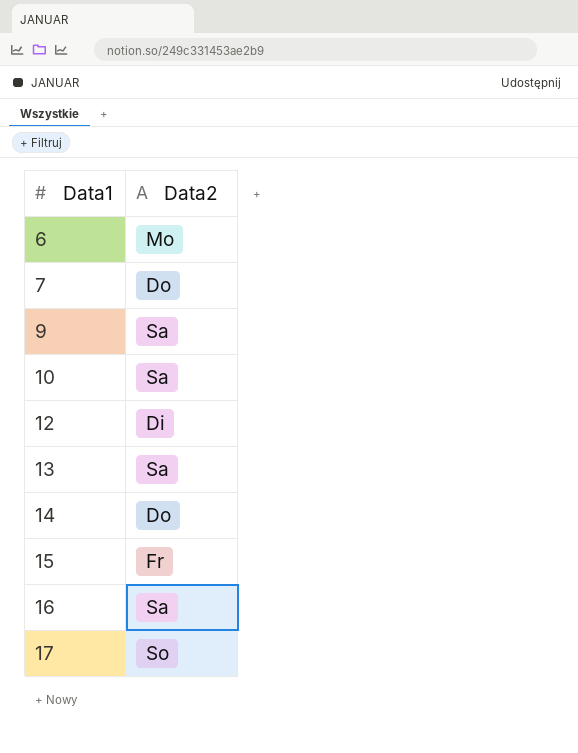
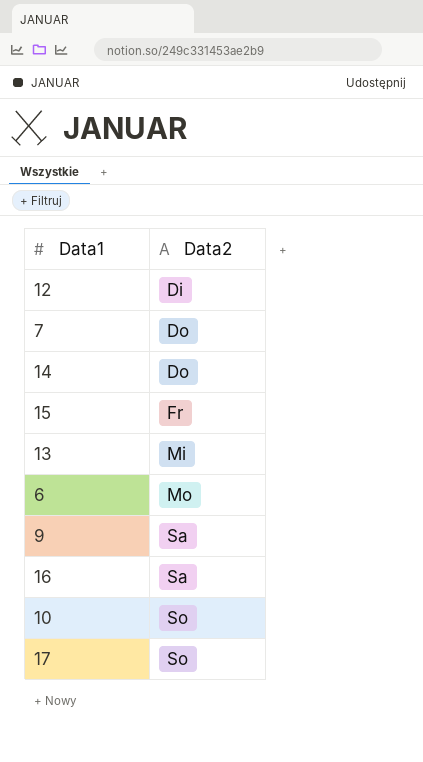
row order: Data1 ascending -> Data2 ascending
13 | Data2: Sa -> Mi
10 | Data2: Sa -> So

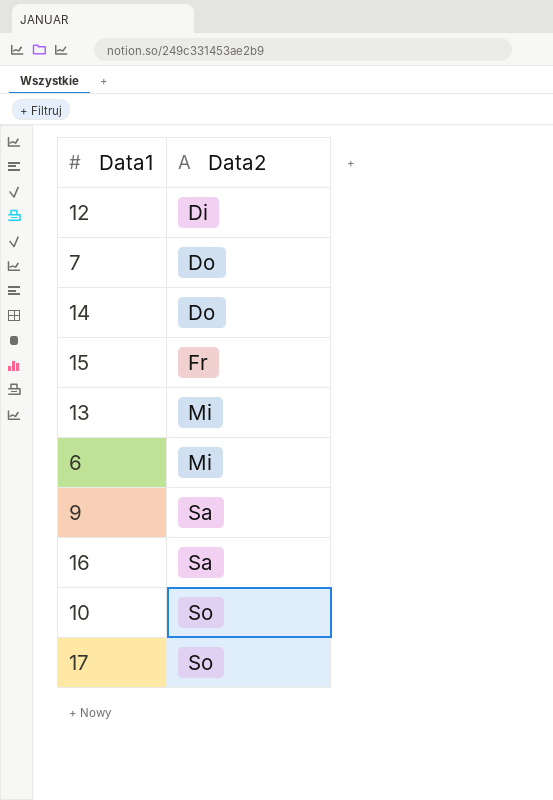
6 | Data2: Mo -> Mi

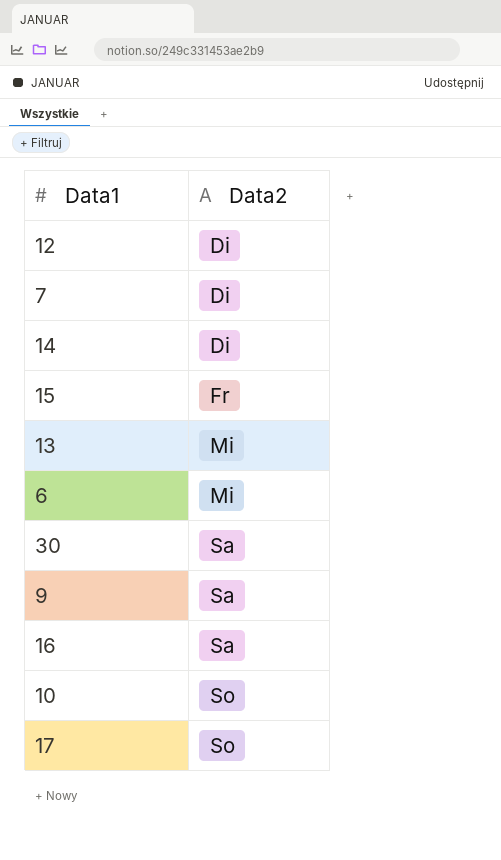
7 | Data2: Do -> Di
14 | Data2: Do -> Di
row 30: none -> Sa

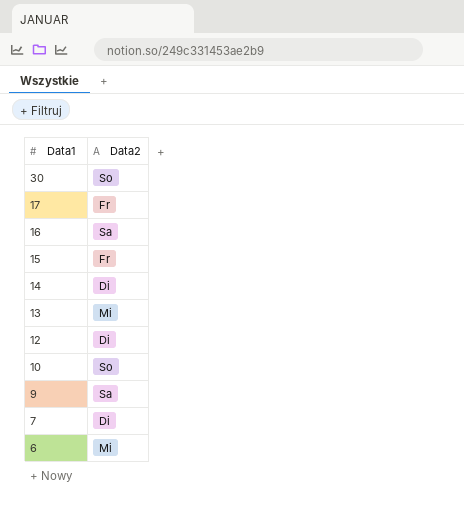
row order: Data2 ascending -> Data1 descending
30 | Data2: Sa -> So
17 | Data2: So -> Fr

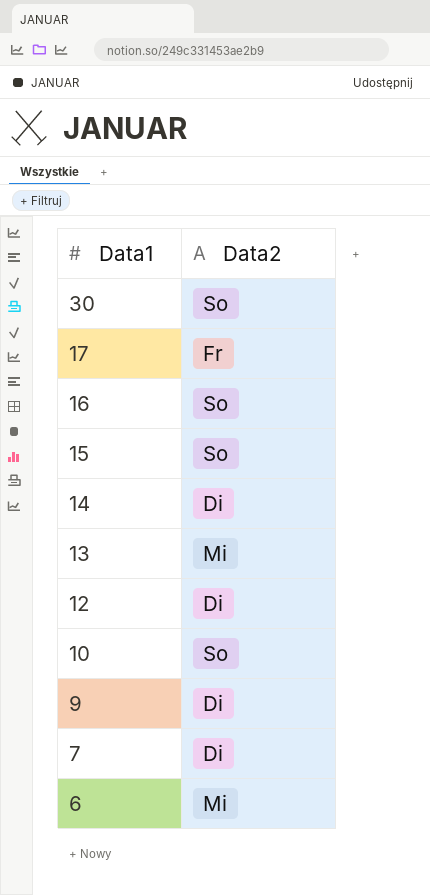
16 | Data2: Sa -> So
15 | Data2: Fr -> So
9 | Data2: Sa -> Di

